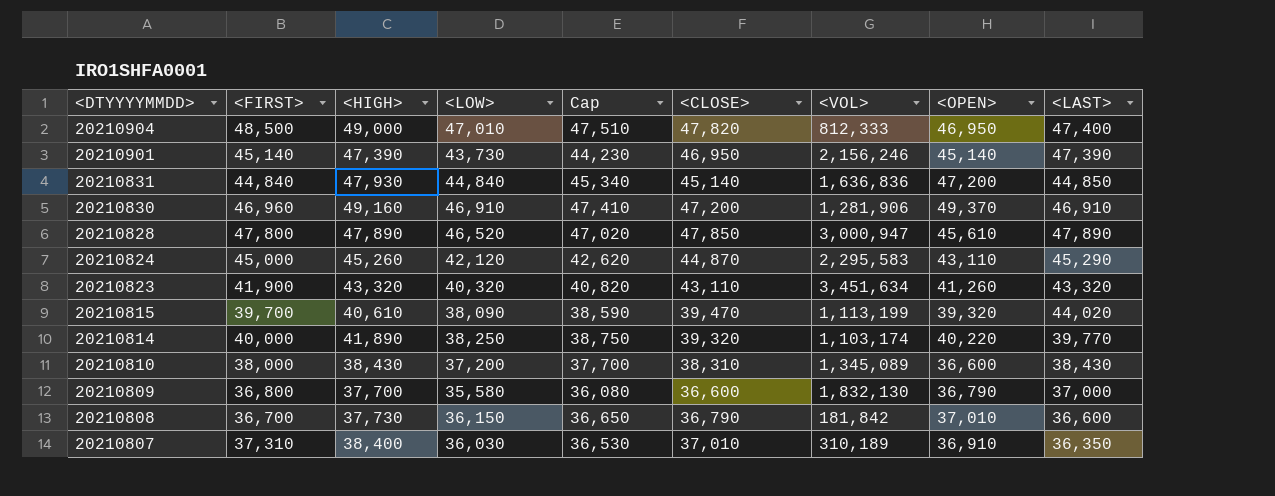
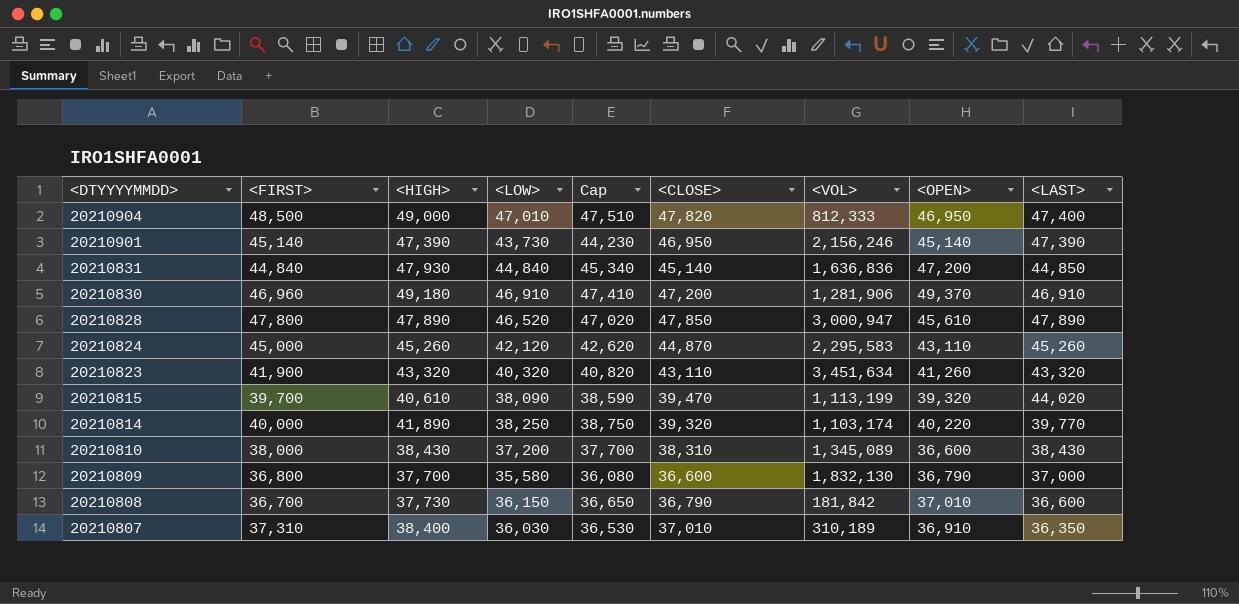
20210830 | <HIGH>: 49,160 -> 49,180
20210824 | <LAST>: 45,290 -> 45,260

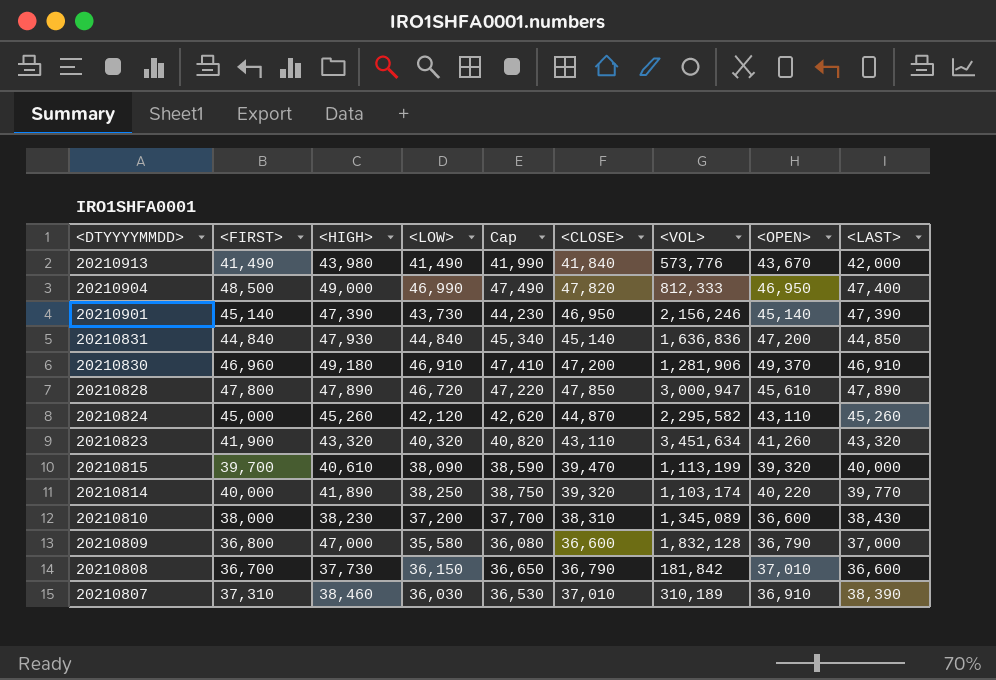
row 20210913: none -> 41,490 | 43,980 | 41,490 | 41,990 | 41,840 | 573,776 | 43,670 | 42,000
20210904 | <LOW>: 47,010 -> 46,990
20210904 | Cap: 47,510 -> 47,490
20210828 | <LOW>: 46,520 -> 46,720
20210828 | Cap: 47,020 -> 47,220
20210824 | <VOL>: 2,295,583 -> 2,295,582
20210815 | <LAST>: 44,020 -> 40,000
20210810 | <HIGH>: 38,430 -> 38,230
20210809 | <HIGH>: 37,700 -> 47,000
20210809 | <VOL>: 1,832,130 -> 1,832,128
20210807 | <HIGH>: 38,400 -> 38,460
20210807 | <LAST>: 36,350 -> 38,390

